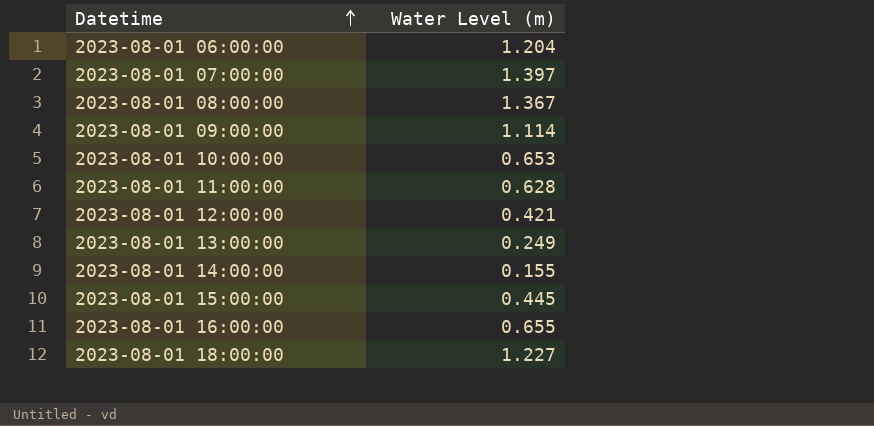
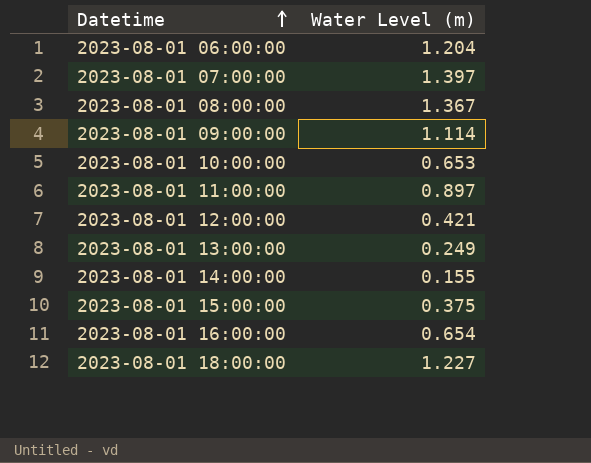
2023-08-01 11:00:00 | Water Level (m): 0.628 -> 0.897
2023-08-01 15:00:00 | Water Level (m): 0.445 -> 0.375
2023-08-01 16:00:00 | Water Level (m): 0.655 -> 0.654

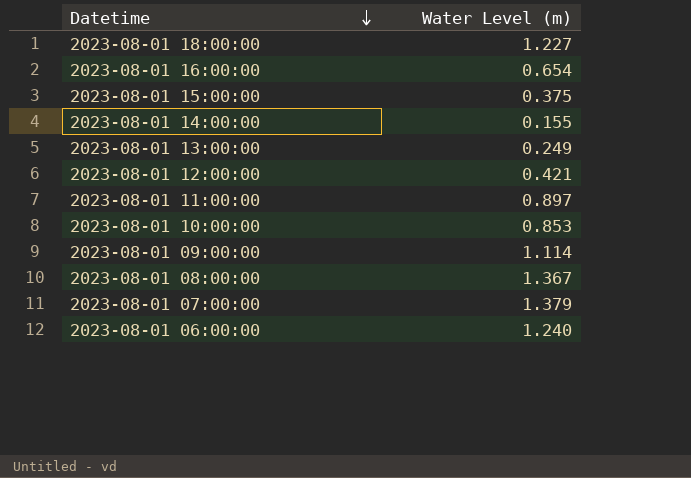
row order: Datetime ascending -> Datetime descending
2023-08-01 10:00:00 | Water Level (m): 0.653 -> 0.853
2023-08-01 07:00:00 | Water Level (m): 1.397 -> 1.379
2023-08-01 06:00:00 | Water Level (m): 1.204 -> 1.240

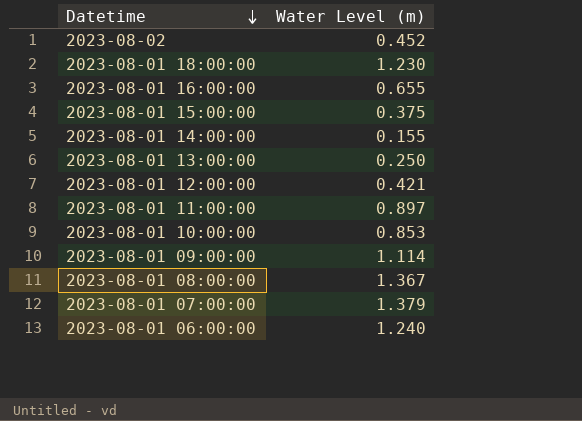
row 2023-08-02: none -> 0.452
2023-08-01 18:00:00 | Water Level (m): 1.227 -> 1.230
2023-08-01 16:00:00 | Water Level (m): 0.654 -> 0.655
2023-08-01 13:00:00 | Water Level (m): 0.249 -> 0.250

